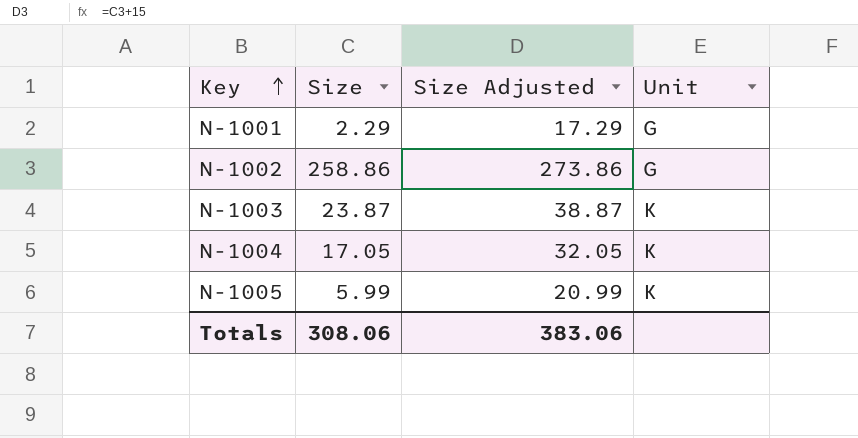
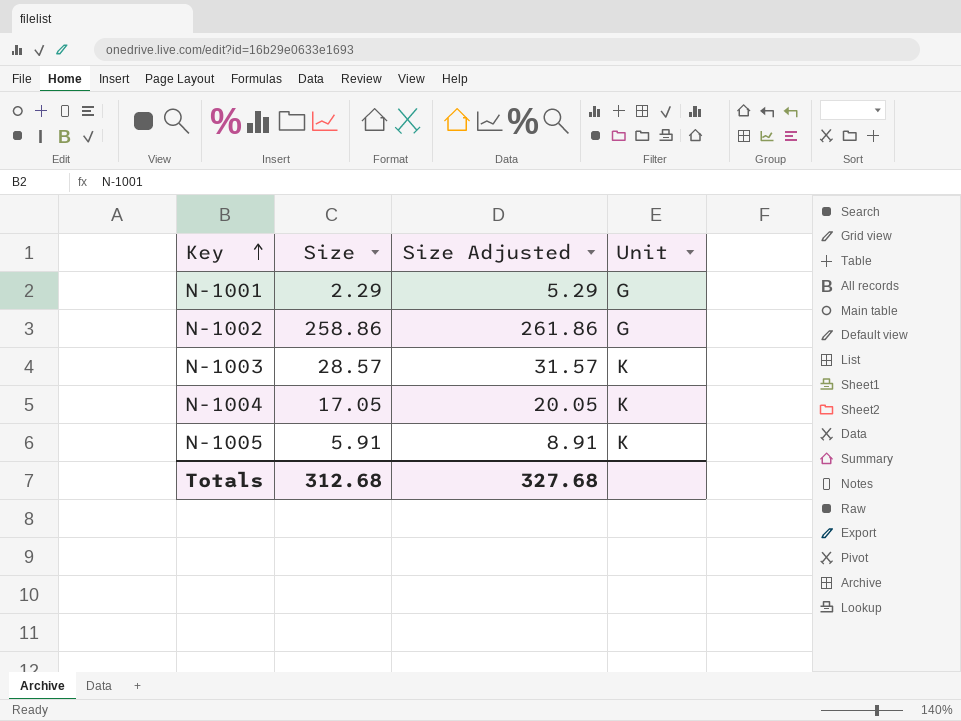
column Size Adjusted | formula: [Size] + 15 -> [Size] + 3
N-1003 | Size: 23.87 -> 28.57
N-1005 | Size: 5.99 -> 5.91
Totals | Size: 308.06 -> 312.68
Totals | Size Adjusted: 383.06 -> 327.68

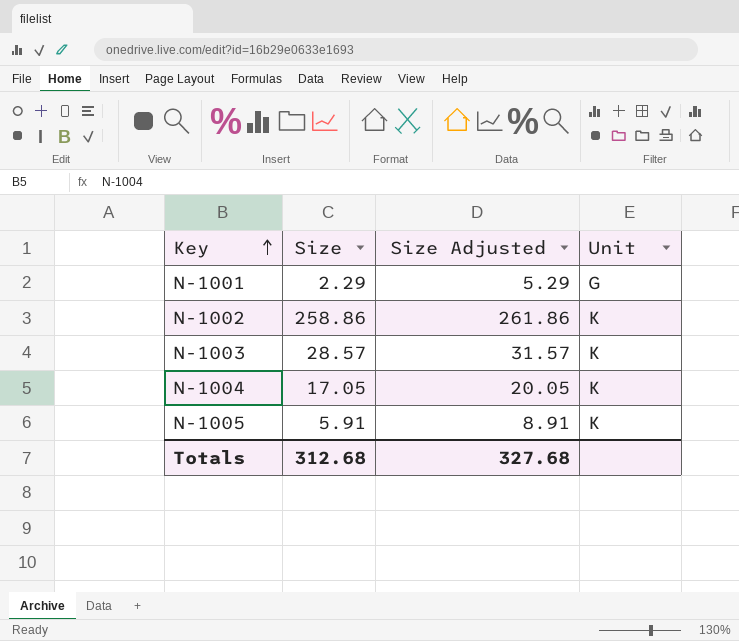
N-1002 | Unit: G -> K

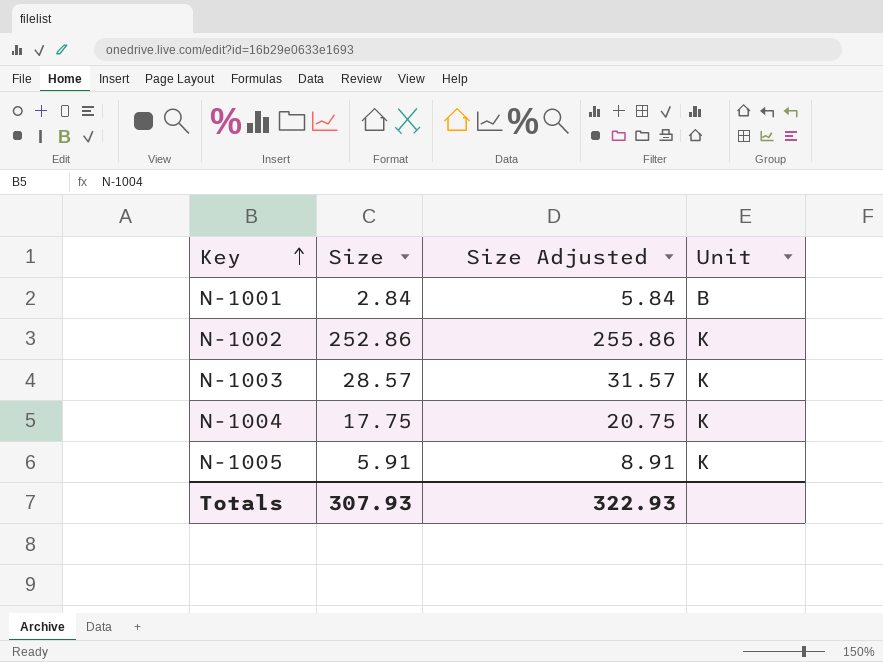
N-1001 | Size: 2.29 -> 2.84
N-1001 | Size Adjusted: 5.29 -> 5.84
N-1001 | Unit: G -> B
N-1002 | Size: 258.86 -> 252.86
N-1002 | Size Adjusted: 261.86 -> 255.86
N-1004 | Size: 17.05 -> 17.75
N-1004 | Size Adjusted: 20.05 -> 20.75
Totals | Size: 312.68 -> 307.93
Totals | Size Adjusted: 327.68 -> 322.93

